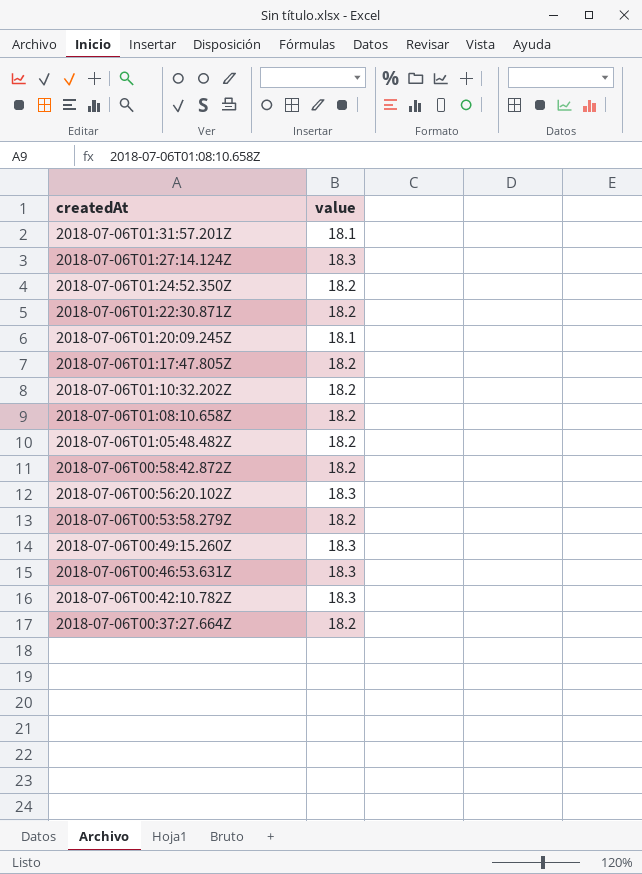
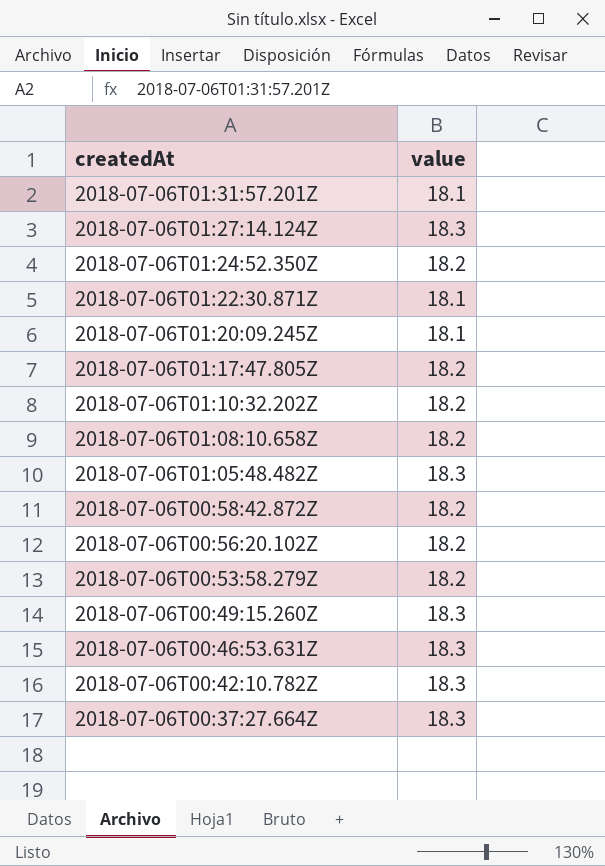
2018-07-06T01:22:30.871Z | value: 18.2 -> 18.1
2018-07-06T01:05:48.482Z | value: 18.2 -> 18.3
2018-07-06T00:56:20.102Z | value: 18.3 -> 18.2
2018-07-06T00:37:27.664Z | value: 18.2 -> 18.3

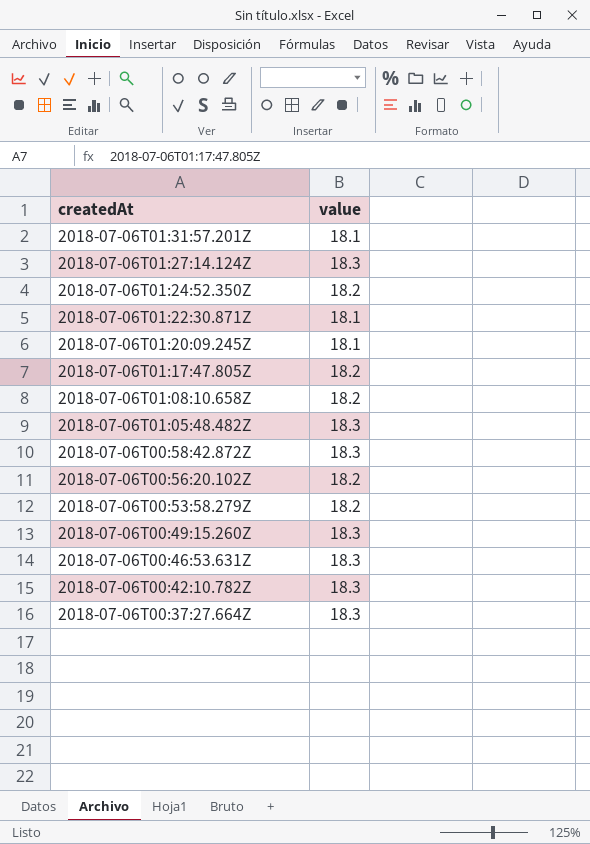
row 2018-07-06T01:10:32.202Z: 18.2 -> none
2018-07-06T00:58:42.872Z | value: 18.2 -> 18.3

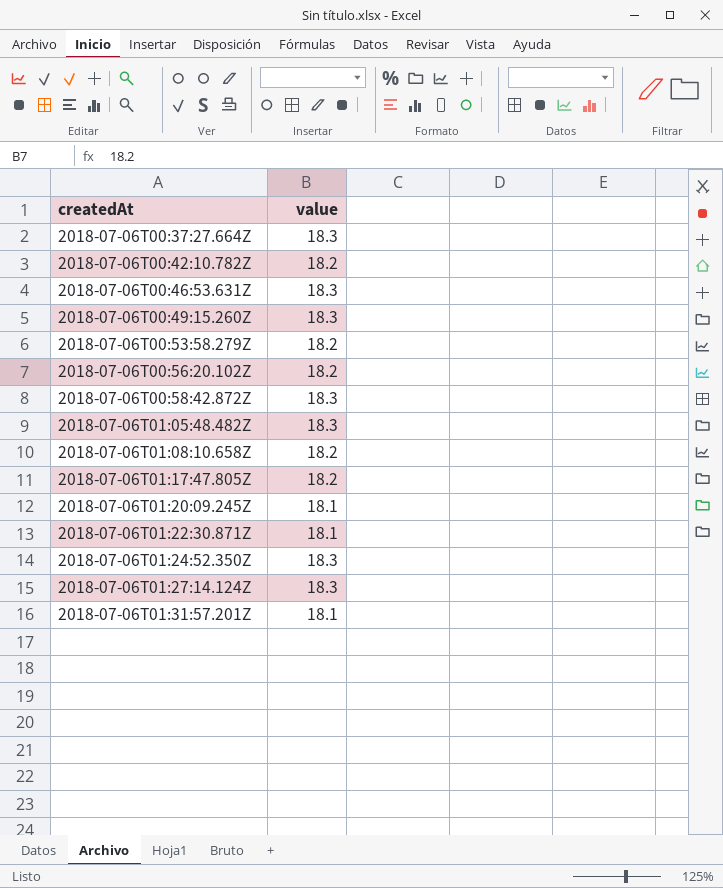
row order: createdAt descending -> createdAt ascending
2018-07-06T00:42:10.782Z | value: 18.3 -> 18.2
2018-07-06T01:24:52.350Z | value: 18.2 -> 18.3

